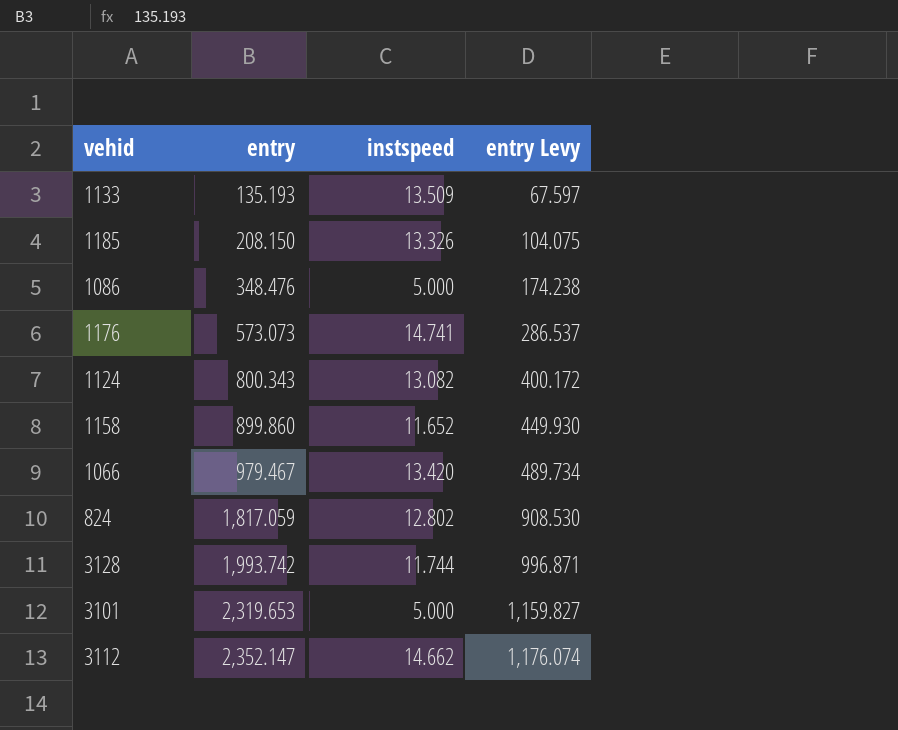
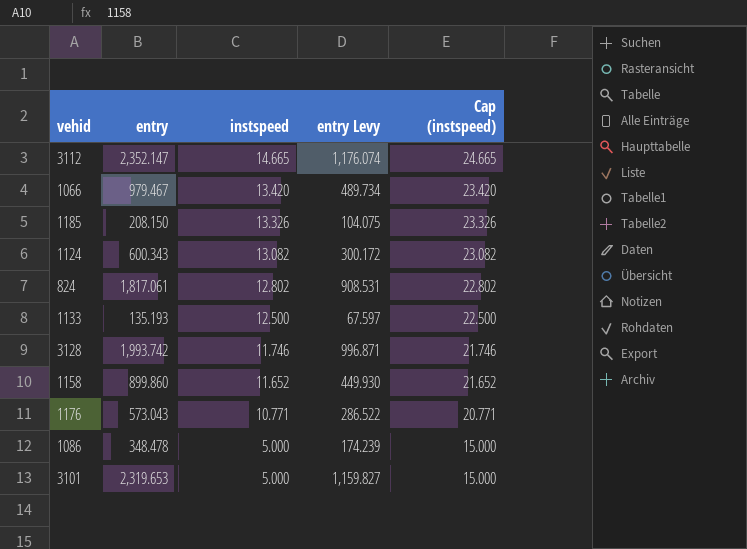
row order: entry ascending -> instspeed descending
column Cap (instspeed) | formula: none -> [instspeed] + 10
3112 | instspeed: 14.662 -> 14.665
1124 | entry: 800.343 -> 600.343
1124 | entry Levy: 400.172 -> 300.172
824 | entry: 1,817.059 -> 1,817.061
824 | entry Levy: 908.530 -> 908.531
1133 | instspeed: 13.509 -> 12.500
3128 | instspeed: 11.744 -> 11.746
1176 | entry: 573.073 -> 573.043
1176 | instspeed: 14.741 -> 10.771
1176 | entry Levy: 286.537 -> 286.522
1086 | entry: 348.476 -> 348.478
1086 | entry Levy: 174.238 -> 174.239

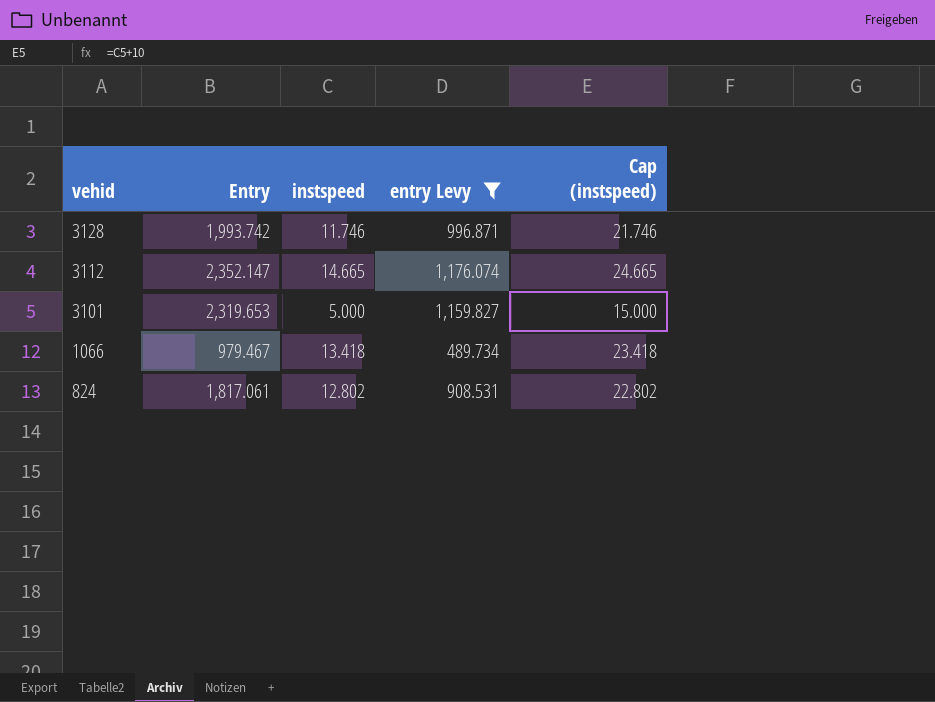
filter: none -> entry Levy >= 489.734
row order: instspeed descending -> vehid descending
column name: entry -> Entry
1066 | instspeed: 13.420 -> 13.418
1066 | Cap (instspeed): 23.420 -> 23.418

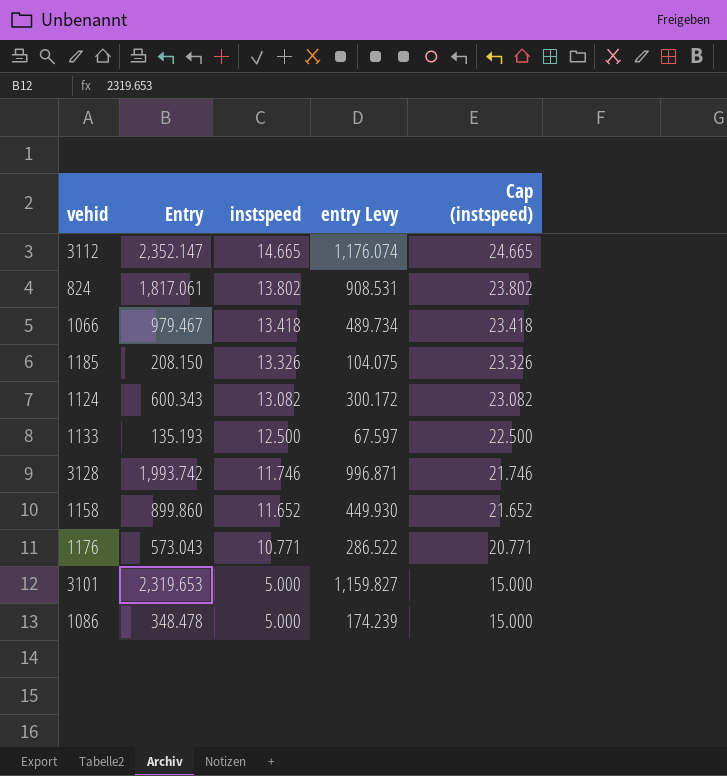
filter: entry Levy >= 489.734 -> none
row order: vehid descending -> instspeed descending
824 | instspeed: 12.802 -> 13.802
824 | Cap (instspeed): 22.802 -> 23.802

